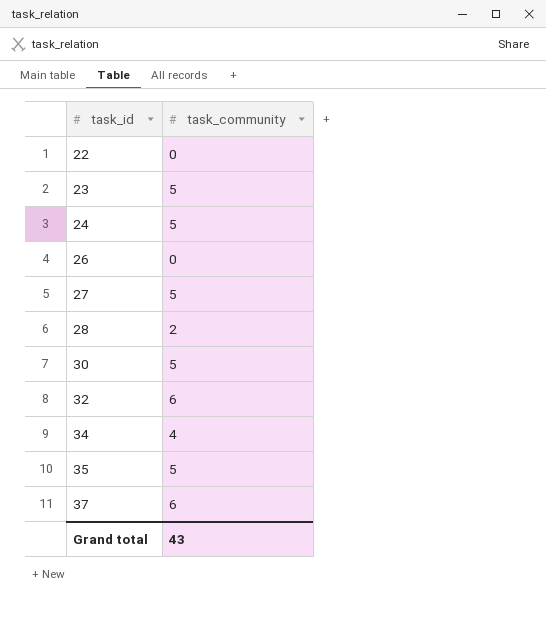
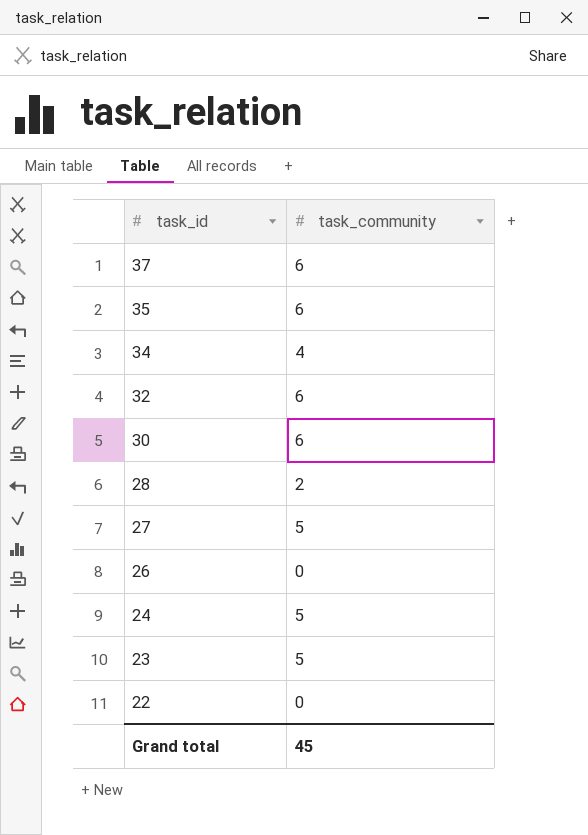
row order: task_id ascending -> task_id descending
35 | task_community: 5 -> 6
30 | task_community: 5 -> 6
Grand total | task_community: 43 -> 45

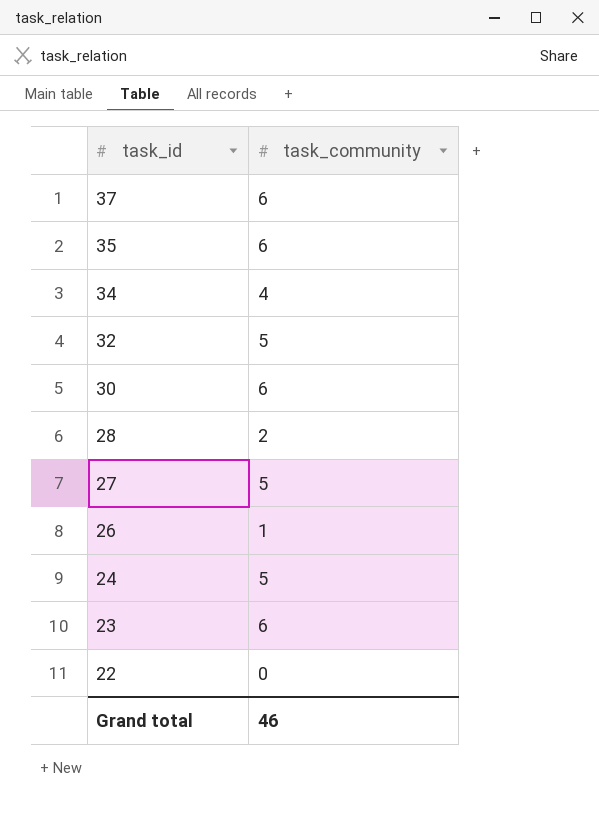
32 | task_community: 6 -> 5
26 | task_community: 0 -> 1
23 | task_community: 5 -> 6
Grand total | task_community: 45 -> 46

